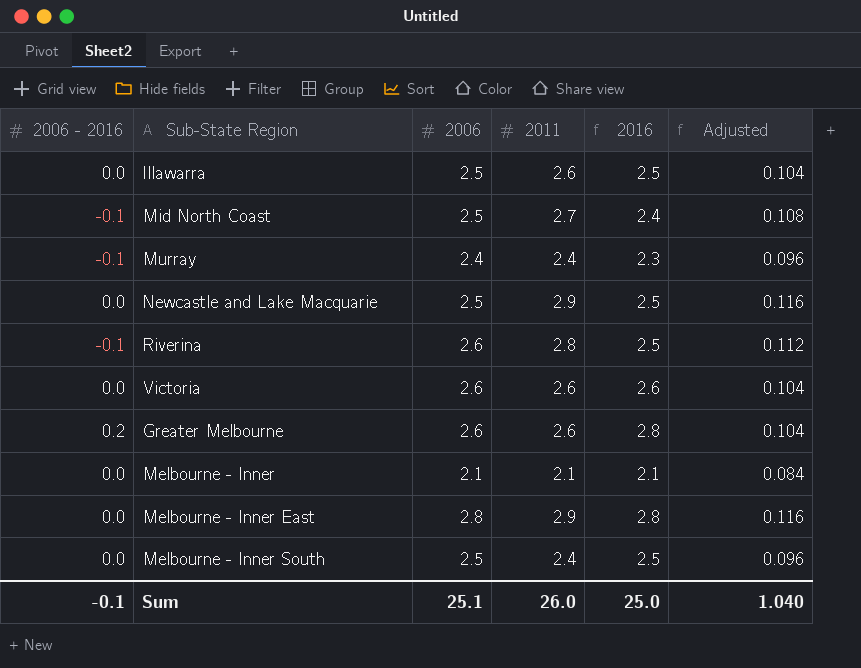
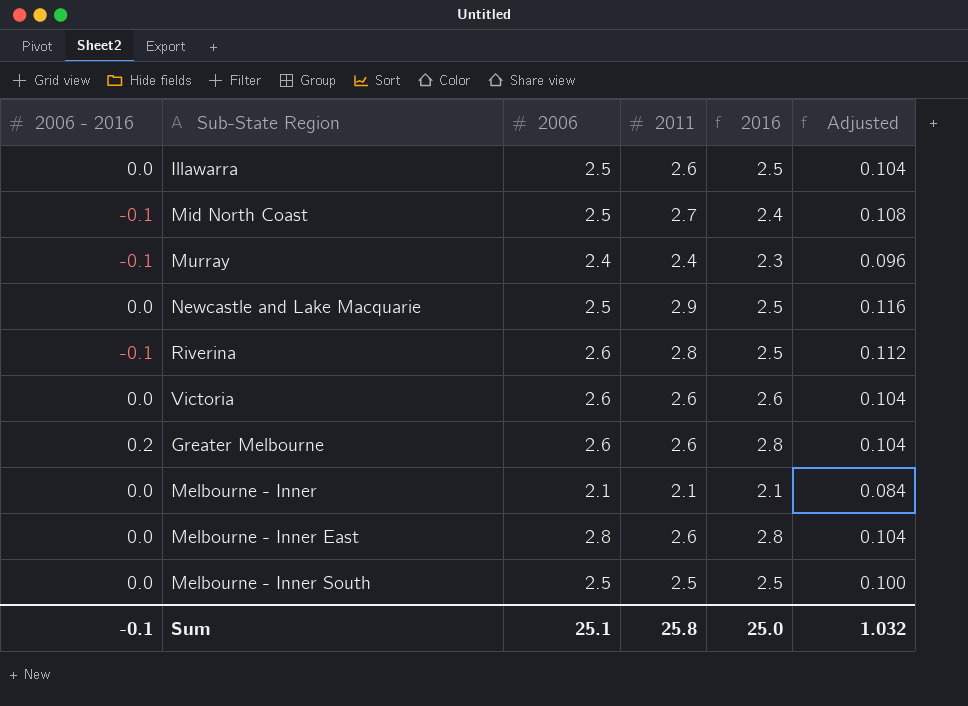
Melbourne - Inner East | 2011: 2.9 -> 2.6
Melbourne - Inner East | Adjusted: 0.116 -> 0.104
Melbourne - Inner South | 2011: 2.4 -> 2.5
Melbourne - Inner South | Adjusted: 0.096 -> 0.100
Sum | 2011: 26.0 -> 25.8
Sum | Adjusted: 1.040 -> 1.032

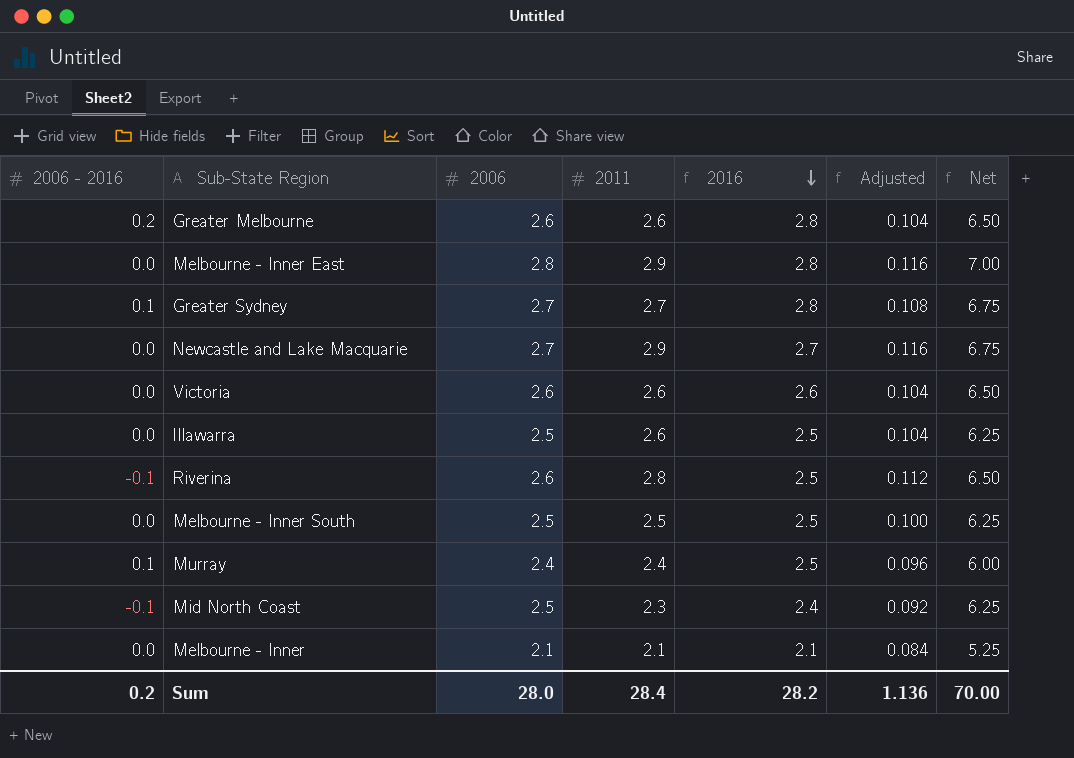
row order: none -> 2016 descending
column Net | formula: none -> [2006] * 2.5
Melbourne - Inner East | 2011: 2.6 -> 2.9
Melbourne - Inner East | Adjusted: 0.104 -> 0.116
row Greater Sydney: none -> 0.1 | 2.7 | 2.7 | 2.8 | 0.108 | 6.75
Newcastle and Lake Macquarie | 2006: 2.5 -> 2.7
Newcastle and Lake Macquarie | 2016: 2.5 -> 2.7
Murray | 2006 - 2016: -0.1 -> 0.1
Murray | 2016: 2.3 -> 2.5
Mid North Coast | 2011: 2.7 -> 2.3
Mid North Coast | Adjusted: 0.108 -> 0.092
Sum | 2006 - 2016: -0.1 -> 0.2
Sum | 2006: 25.1 -> 28.0
Sum | 2011: 25.8 -> 28.4
Sum | 2016: 25.0 -> 28.2
Sum | Adjusted: 1.032 -> 1.136

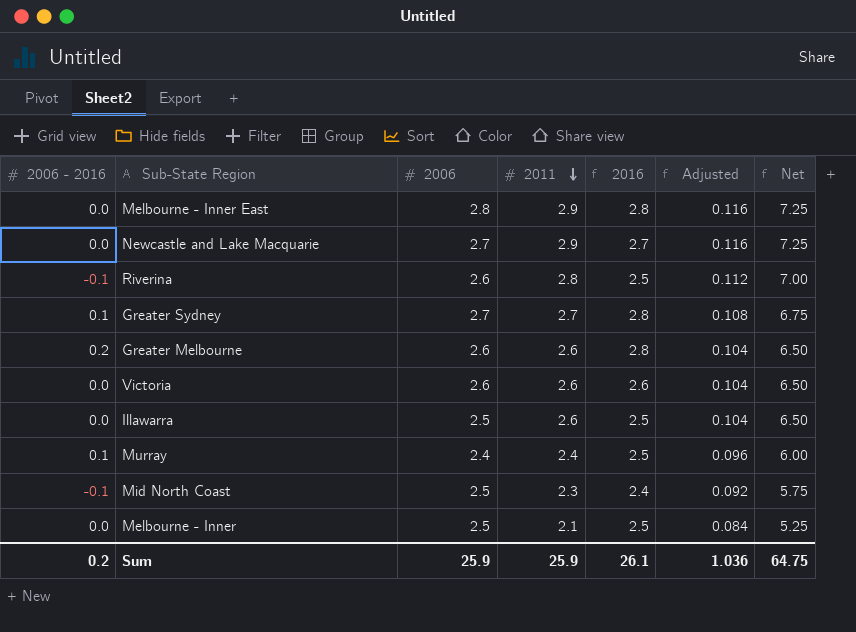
row order: 2016 descending -> 2011 descending
column Net | formula: [2006] * 2.5 -> [2011] * 2.5
row Melbourne - Inner South: 0.0 | 2.5 | 2.5 | 2.5 | 0.100 | 6.25 -> none
Melbourne - Inner | 2006: 2.1 -> 2.5
Melbourne - Inner | 2016: 2.1 -> 2.5
Sum | 2006: 28.0 -> 25.9
Sum | 2011: 28.4 -> 25.9
Sum | 2016: 28.2 -> 26.1
Sum | Adjusted: 1.136 -> 1.036
Sum | Net: 70.00 -> 64.75

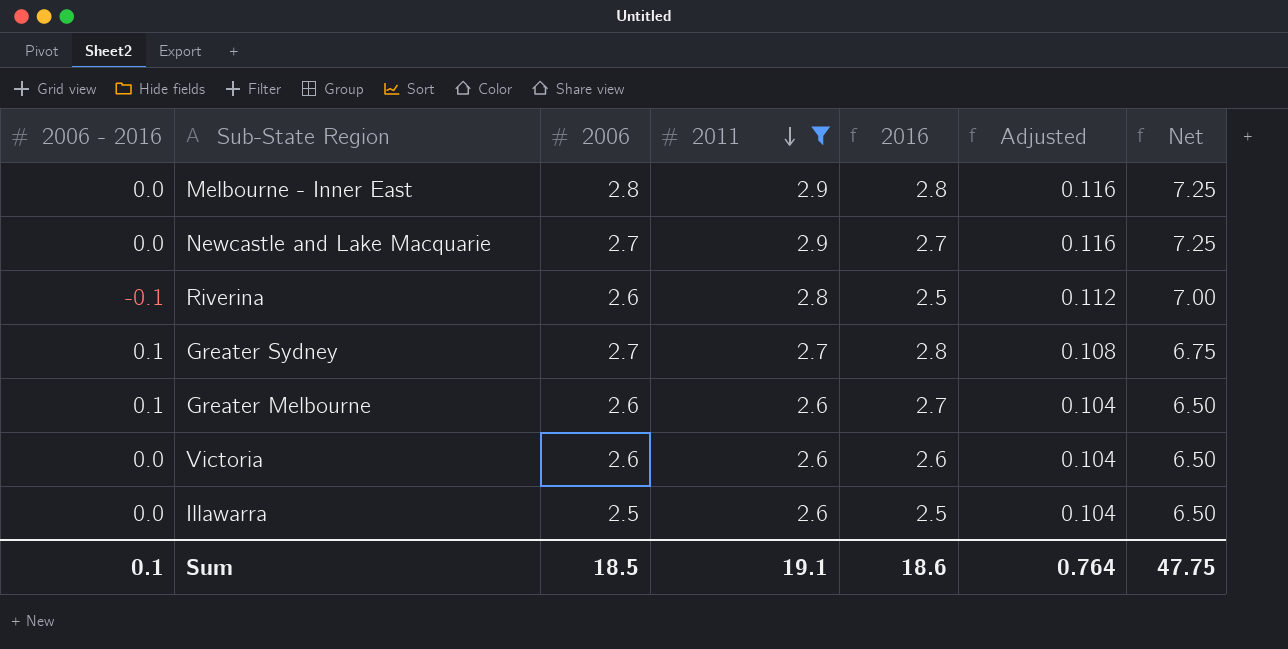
filter: none -> 2011 >= 2.6
Greater Melbourne | 2006 - 2016: 0.2 -> 0.1
Greater Melbourne | 2016: 2.8 -> 2.7
Sum | 2006 - 2016: 0.2 -> 0.1
Sum | 2006: 25.9 -> 18.5
Sum | 2011: 25.9 -> 19.1
Sum | 2016: 26.1 -> 18.6
Sum | Adjusted: 1.036 -> 0.764
Sum | Net: 64.75 -> 47.75

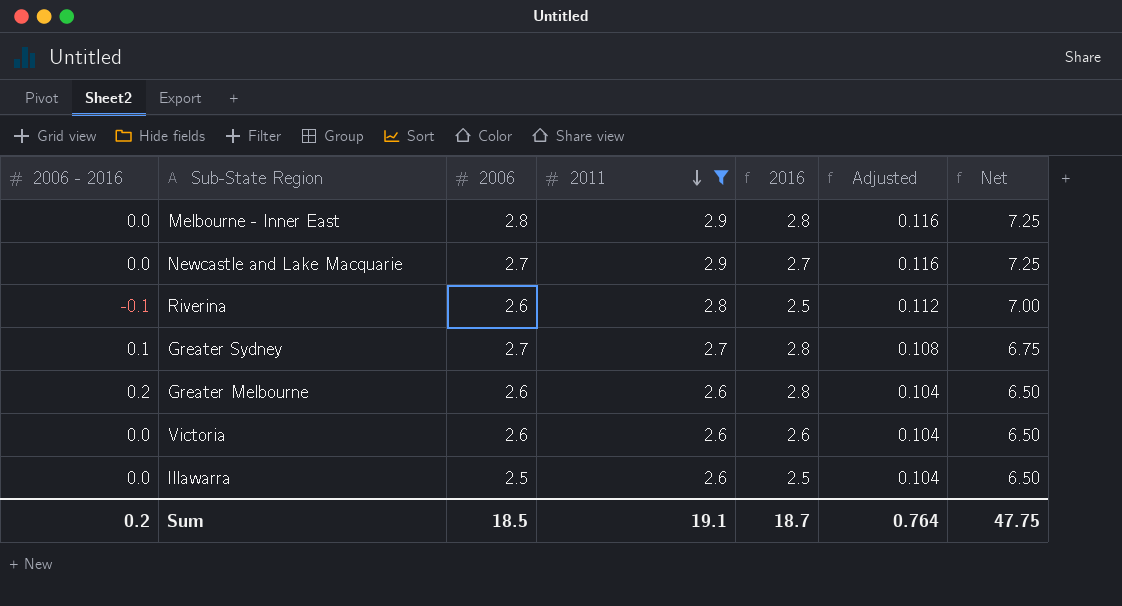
Greater Melbourne | 2006 - 2016: 0.1 -> 0.2
Greater Melbourne | 2016: 2.7 -> 2.8
Sum | 2006 - 2016: 0.1 -> 0.2
Sum | 2016: 18.6 -> 18.7

